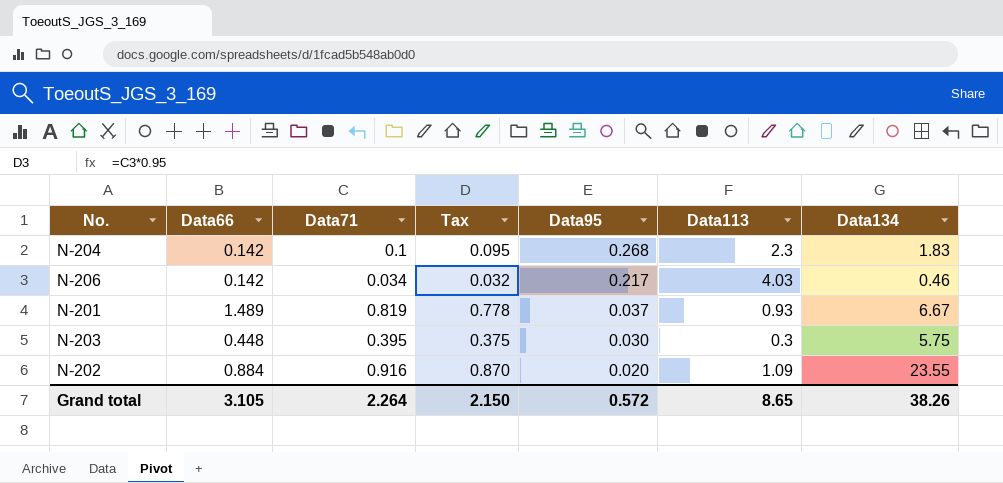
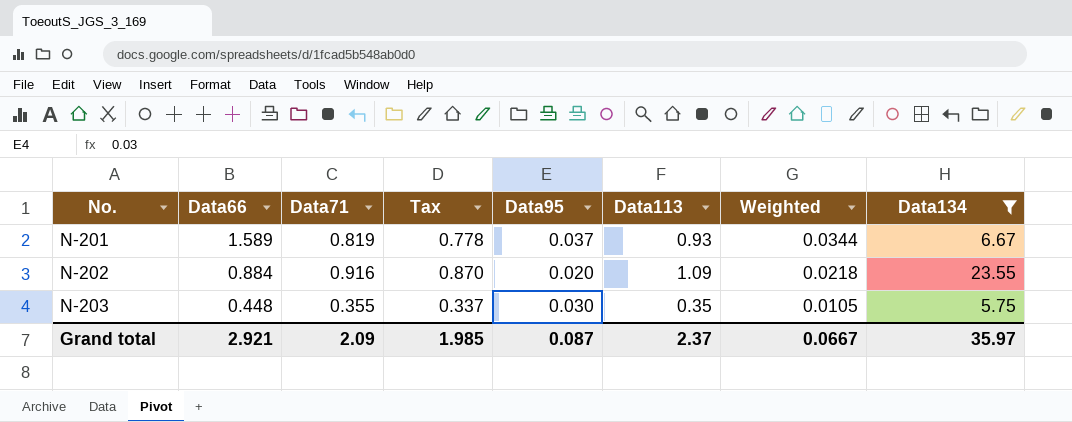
filter: none -> Data134 >= 5.75
row order: Data95 descending -> No. ascending
column Weighted | formula: none -> [Data95] * [Data113]
N-201 | Data66: 1.489 -> 1.589
N-203 | Data71: 0.395 -> 0.355
N-203 | Tax: 0.375 -> 0.337
N-203 | Data113: 0.3 -> 0.35
Grand total | Data66: 3.105 -> 2.921
Grand total | Data71: 2.264 -> 2.09
Grand total | Tax: 2.150 -> 1.985
Grand total | Data95: 0.572 -> 0.087
Grand total | Data113: 8.65 -> 2.37
Grand total | Data134: 38.26 -> 35.97

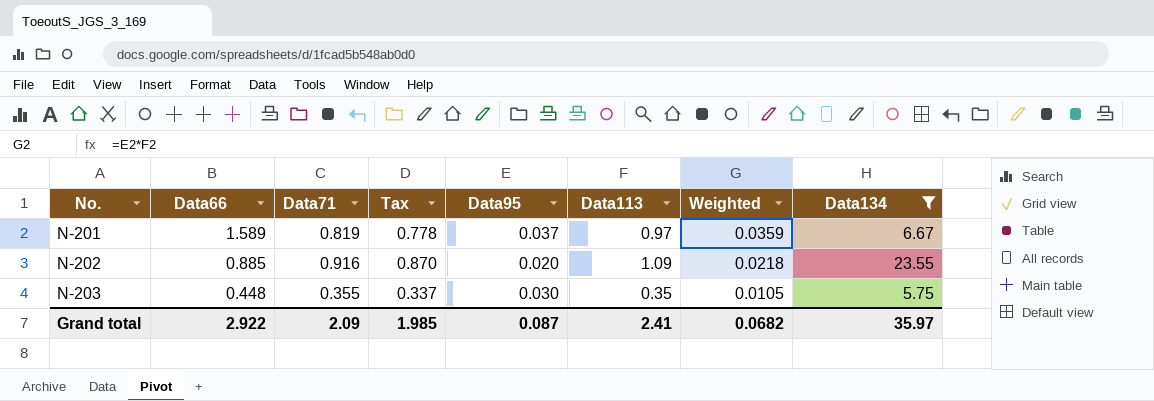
N-201 | Data113: 0.93 -> 0.97
N-201 | Weighted: 0.0344 -> 0.0359
N-202 | Data66: 0.884 -> 0.885
Grand total | Data66: 2.921 -> 2.922
Grand total | Data113: 2.37 -> 2.41
Grand total | Weighted: 0.0667 -> 0.0682

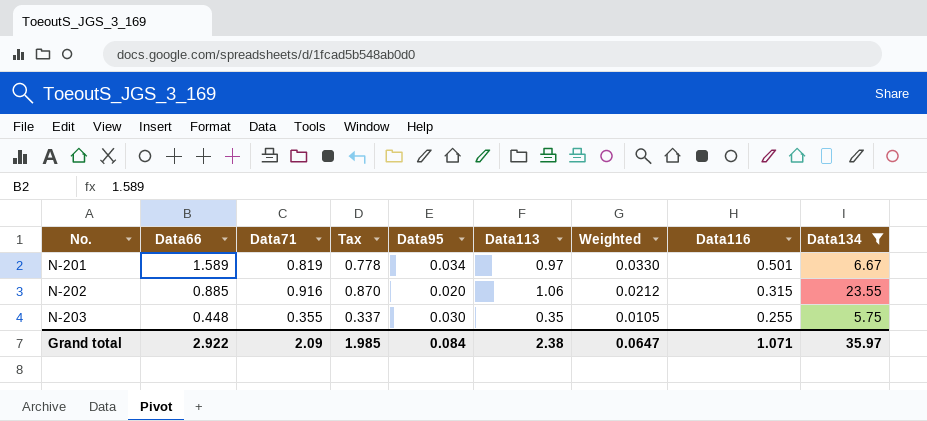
column Data116 | position: none -> 8
N-201 | Data95: 0.037 -> 0.034
N-201 | Weighted: 0.0359 -> 0.0330
N-202 | Data113: 1.09 -> 1.06
N-202 | Weighted: 0.0218 -> 0.0212
Grand total | Data95: 0.087 -> 0.084
Grand total | Data113: 2.41 -> 2.38
Grand total | Weighted: 0.0682 -> 0.0647

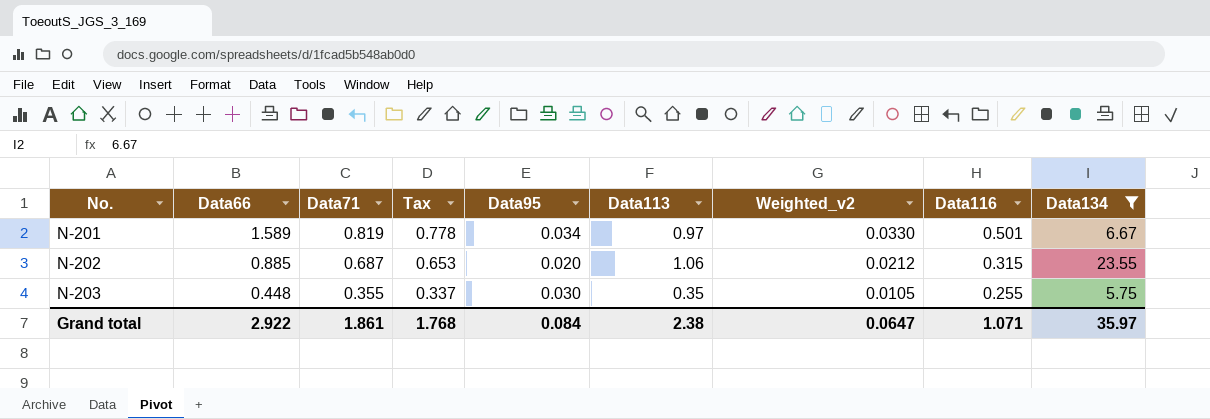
column name: Weighted -> Weighted_v2
N-202 | Data71: 0.916 -> 0.687
N-202 | Tax: 0.870 -> 0.653
Grand total | Data71: 2.09 -> 1.861
Grand total | Tax: 1.985 -> 1.768

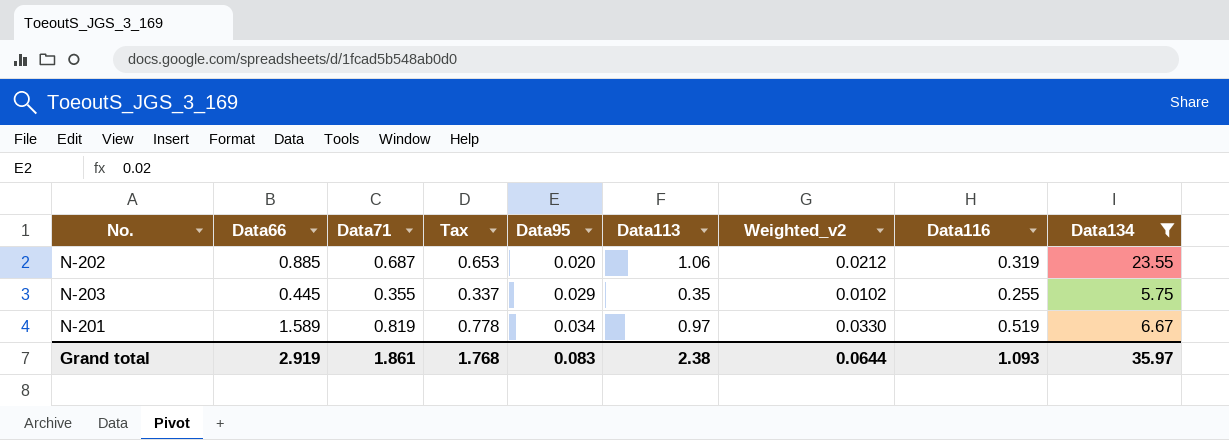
row order: No. ascending -> Data95 ascending
N-202 | Data116: 0.315 -> 0.319
N-203 | Data66: 0.448 -> 0.445
N-203 | Data95: 0.030 -> 0.029
N-203 | Weighted_v2: 0.0105 -> 0.0102
N-201 | Data116: 0.501 -> 0.519
Grand total | Data66: 2.922 -> 2.919
Grand total | Data95: 0.084 -> 0.083
Grand total | Weighted_v2: 0.0647 -> 0.0644
Grand total | Data116: 1.071 -> 1.093

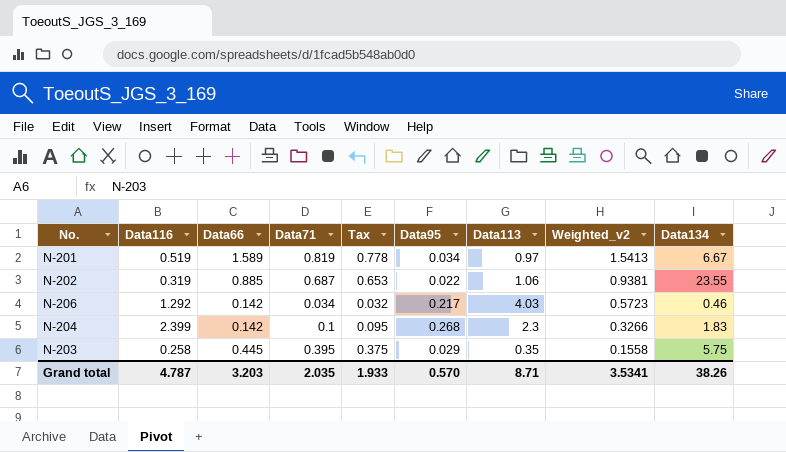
filter: Data134 >= 5.75 -> none
row order: Data95 ascending -> Weighted_v2 descending
column Data116 | position: 8 -> 2
column Weighted_v2 | formula: [Data95] * [Data113] -> [Data66] * [Data113]
N-202 | Data95: 0.020 -> 0.022
N-203 | Data116: 0.255 -> 0.258
N-203 | Data71: 0.355 -> 0.395
N-203 | Tax: 0.337 -> 0.375
Grand total | Data116: 1.093 -> 4.787
Grand total | Data66: 2.919 -> 3.203
Grand total | Data71: 1.861 -> 2.035
Grand total | Tax: 1.768 -> 1.933
Grand total | Data95: 0.083 -> 0.570
Grand total | Data113: 2.38 -> 8.71
Grand total | Weighted_v2: 0.0644 -> 3.5341
Grand total | Data134: 35.97 -> 38.26

